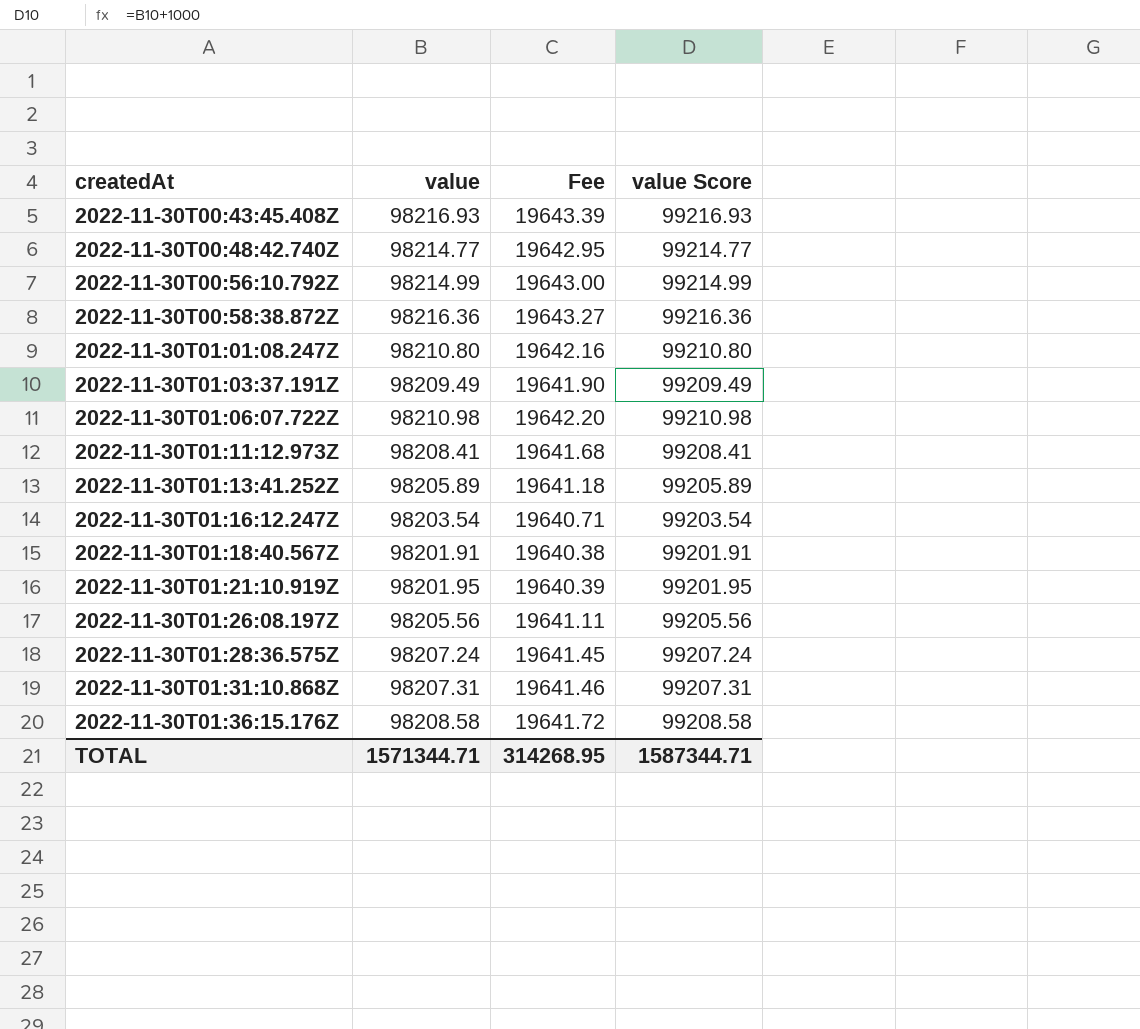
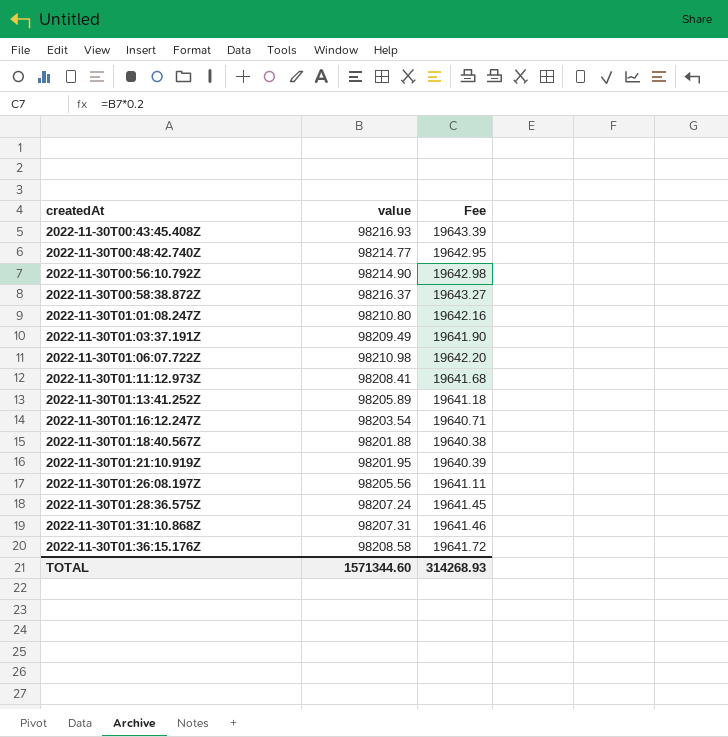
column value Score | formula: [value] + 1000 -> none
2022-11-30T00:56:10.792Z | value: 98214.99 -> 98214.90
2022-11-30T00:56:10.792Z | Fee: 19643.00 -> 19642.98
2022-11-30T00:58:38.872Z | value: 98216.36 -> 98216.37
2022-11-30T01:18:40.567Z | value: 98201.91 -> 98201.88
TOTAL | value: 1571344.71 -> 1571344.60
TOTAL | Fee: 314268.95 -> 314268.93

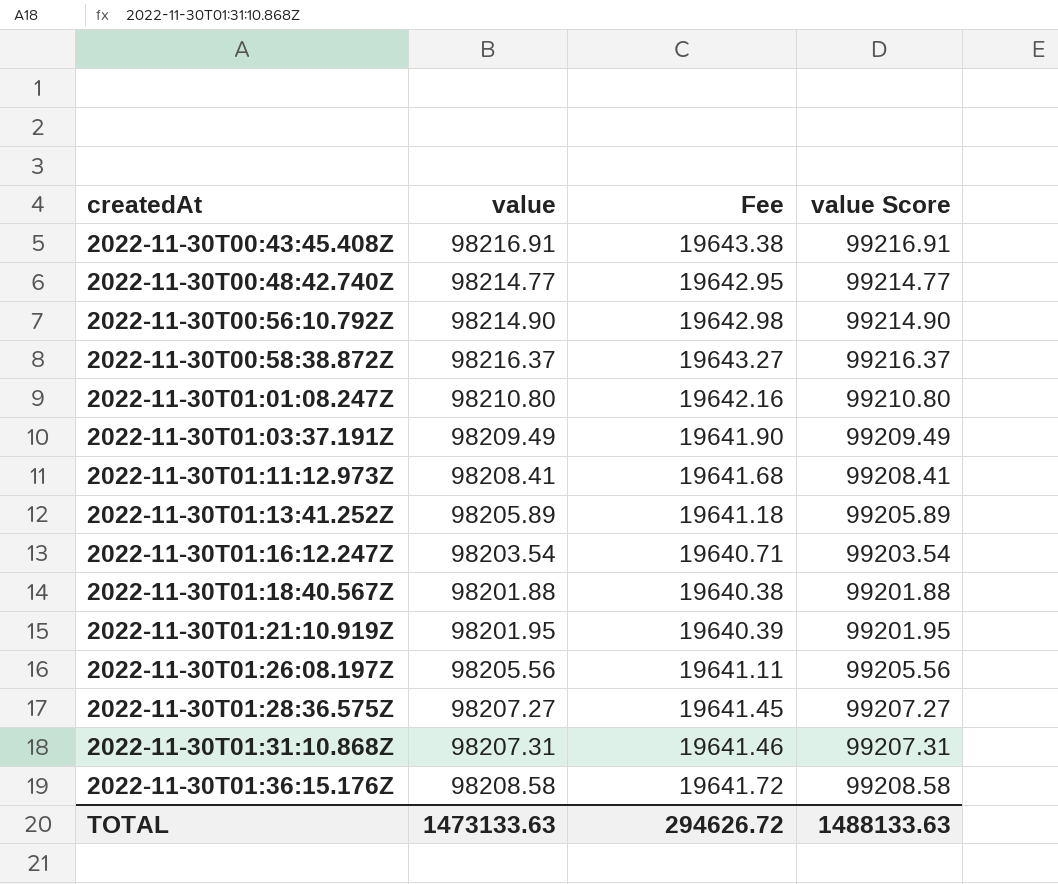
column value Score | formula: none -> [value] + 1000
row 2022-11-30T01:06:07.722Z: 98210.98 | 19642.20 -> none
2022-11-30T00:43:45.408Z | value: 98216.93 -> 98216.91
2022-11-30T00:43:45.408Z | Fee: 19643.39 -> 19643.38
2022-11-30T01:28:36.575Z | value: 98207.24 -> 98207.27
TOTAL | value: 1571344.60 -> 1473133.63
TOTAL | Fee: 314268.93 -> 294626.72

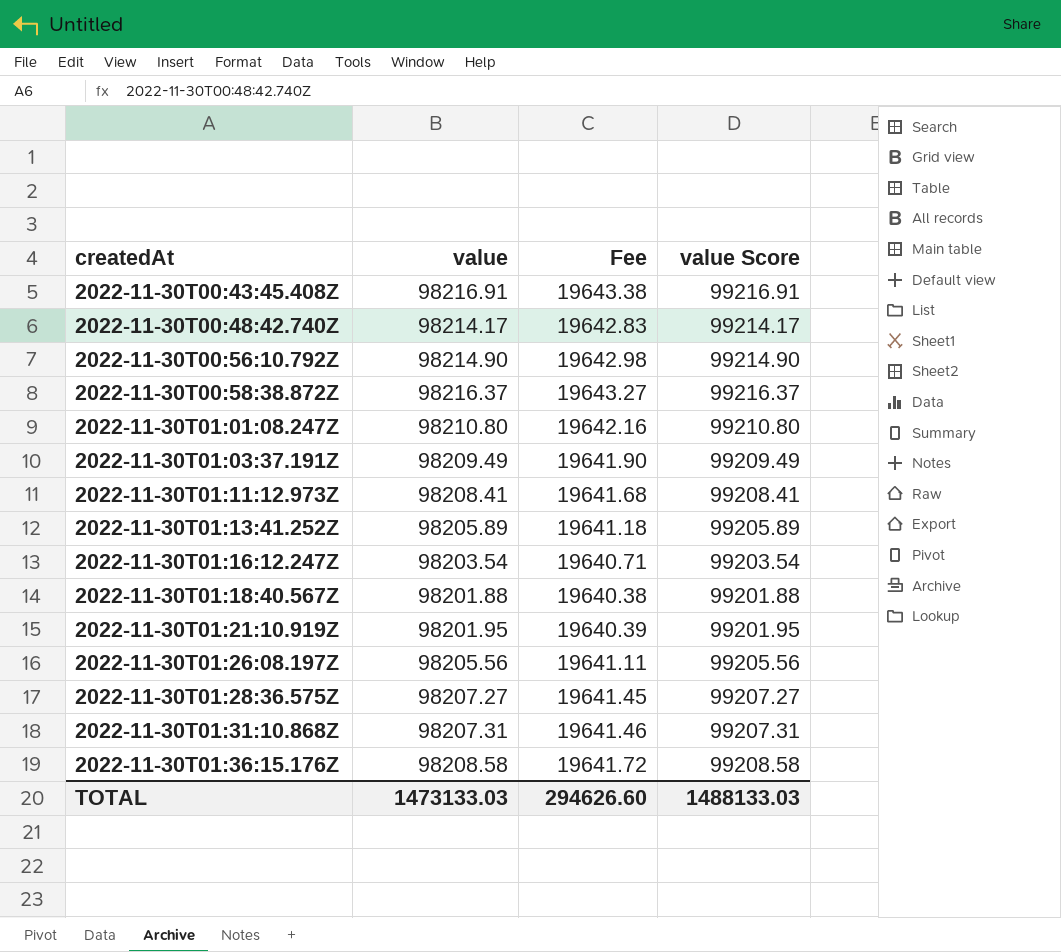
2022-11-30T00:48:42.740Z | value: 98214.77 -> 98214.17
2022-11-30T00:48:42.740Z | Fee: 19642.95 -> 19642.83
2022-11-30T00:48:42.740Z | value Score: 99214.77 -> 99214.17
TOTAL | value: 1473133.63 -> 1473133.03
TOTAL | Fee: 294626.72 -> 294626.60
TOTAL | value Score: 1488133.63 -> 1488133.03

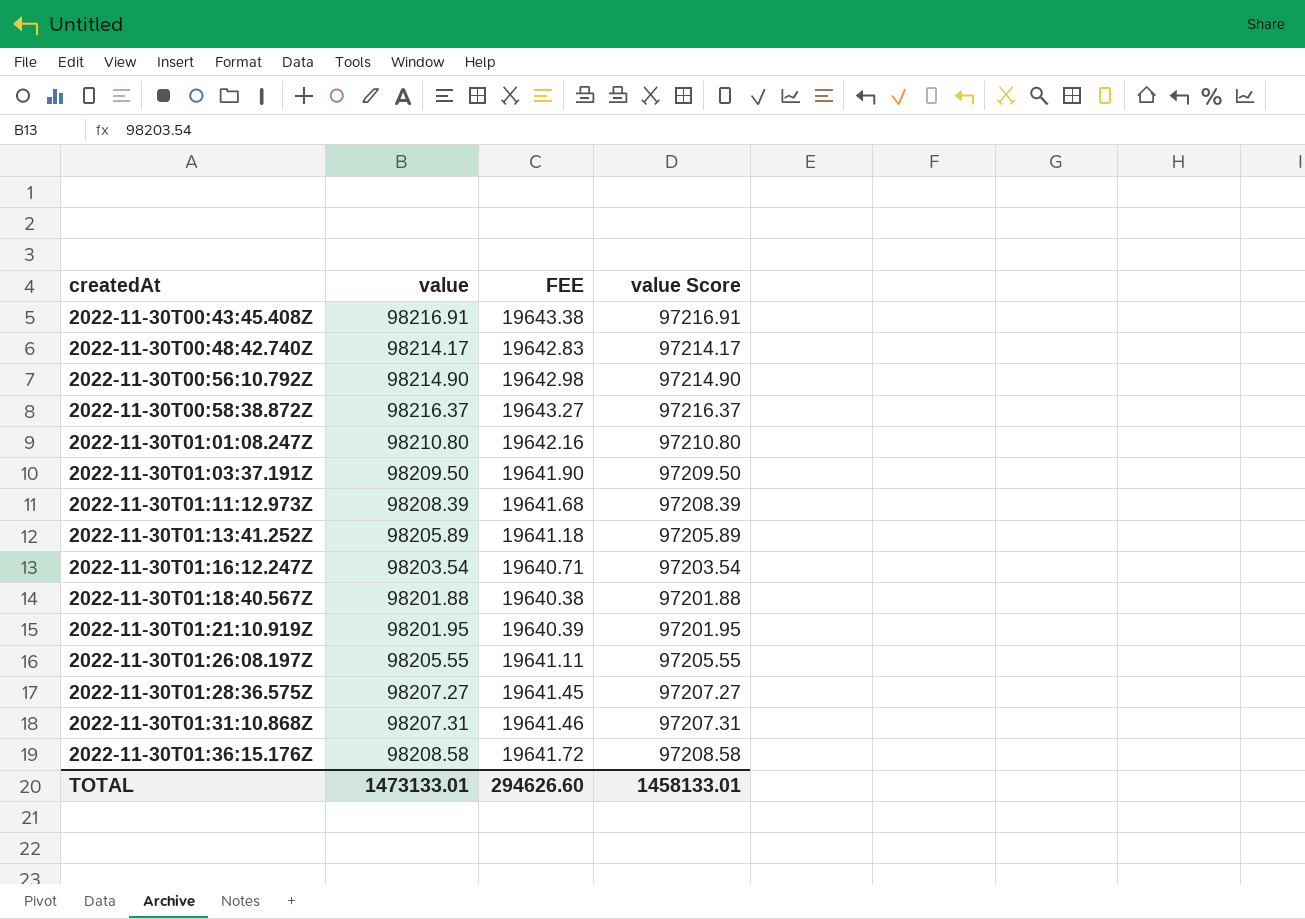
column name: Fee -> FEE
column value Score | formula: [value] + 1000 -> [value] - 1000
2022-11-30T01:03:37.191Z | value: 98209.49 -> 98209.50
2022-11-30T01:11:12.973Z | value: 98208.41 -> 98208.39
2022-11-30T01:26:08.197Z | value: 98205.56 -> 98205.55
TOTAL | value: 1473133.03 -> 1473133.01
TOTAL | value Score: 1488133.03 -> 1458133.01

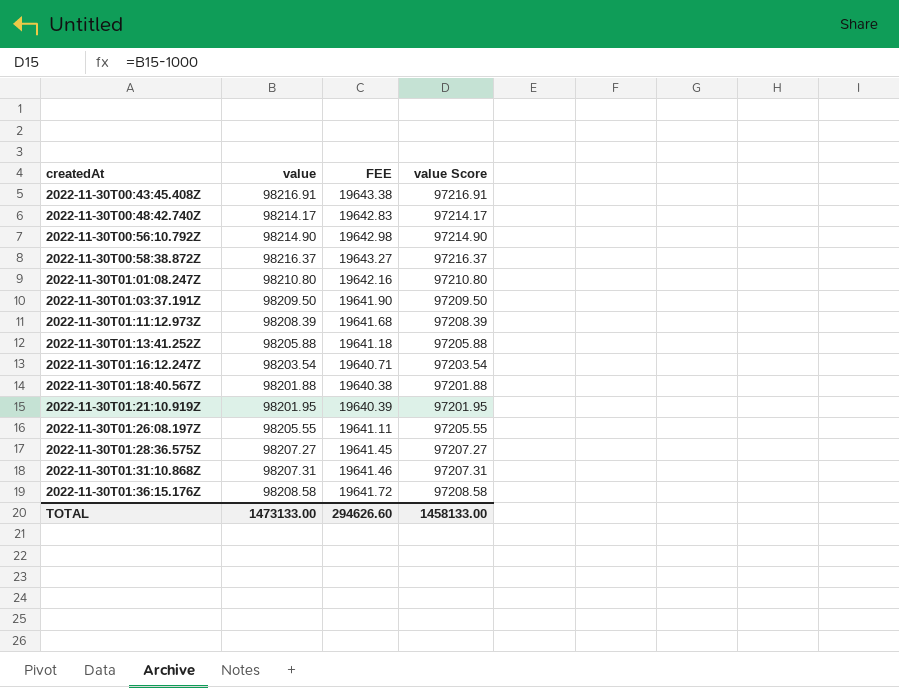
2022-11-30T01:13:41.252Z | value: 98205.89 -> 98205.88
2022-11-30T01:13:41.252Z | value Score: 97205.89 -> 97205.88
TOTAL | value: 1473133.01 -> 1473133.00
TOTAL | value Score: 1458133.01 -> 1458133.00

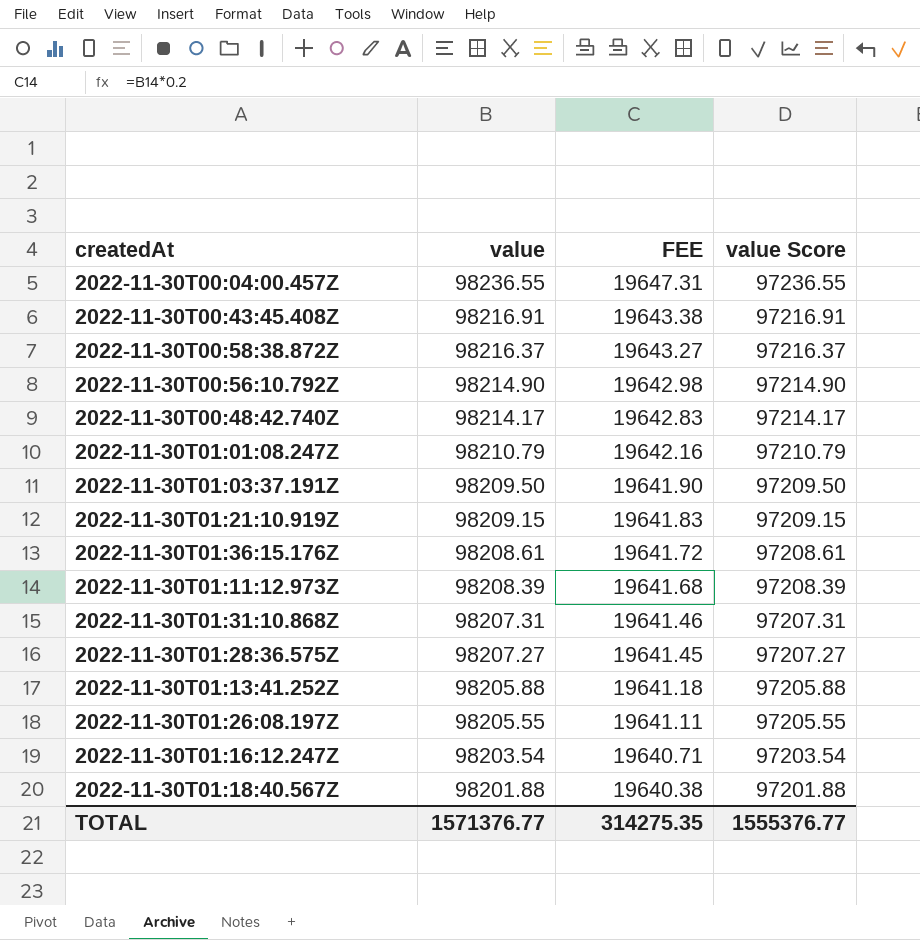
row order: createdAt ascending -> value descending
row 2022-11-30T00:04:00.457Z: none -> 98236.55 | 19647.31 | 97236.55
2022-11-30T01:01:08.247Z | value: 98210.80 -> 98210.79
2022-11-30T01:01:08.247Z | value Score: 97210.80 -> 97210.79
2022-11-30T01:21:10.919Z | value: 98201.95 -> 98209.15
2022-11-30T01:21:10.919Z | FEE: 19640.39 -> 19641.83
2022-11-30T01:21:10.919Z | value Score: 97201.95 -> 97209.15
2022-11-30T01:36:15.176Z | value: 98208.58 -> 98208.61
2022-11-30T01:36:15.176Z | value Score: 97208.58 -> 97208.61
TOTAL | value: 1473133.00 -> 1571376.77
TOTAL | FEE: 294626.60 -> 314275.35
TOTAL | value Score: 1458133.00 -> 1555376.77

